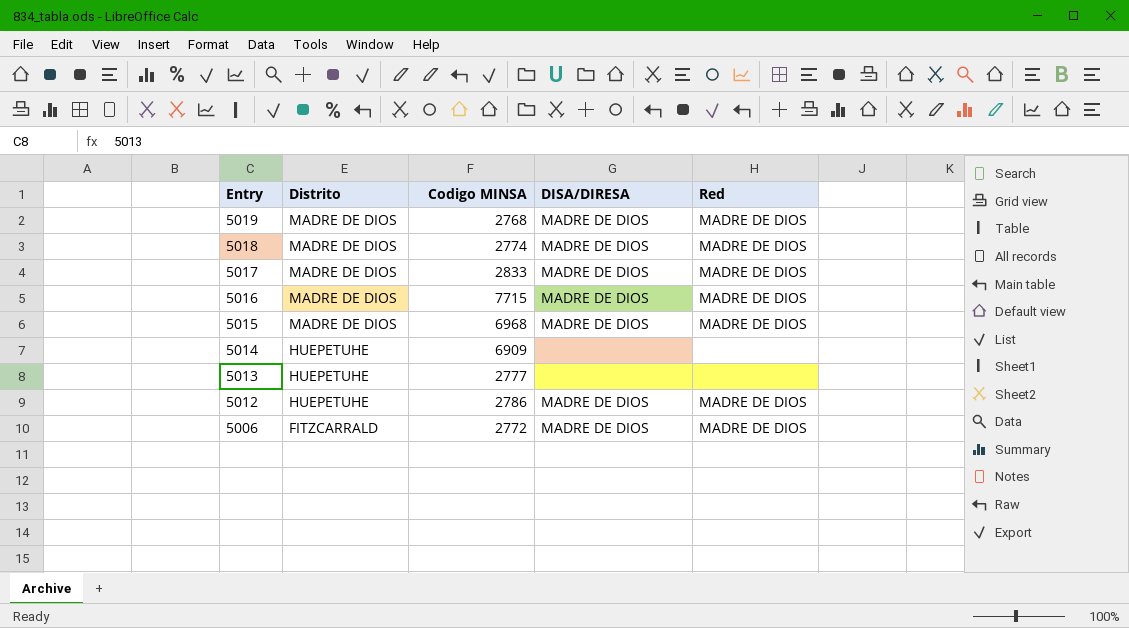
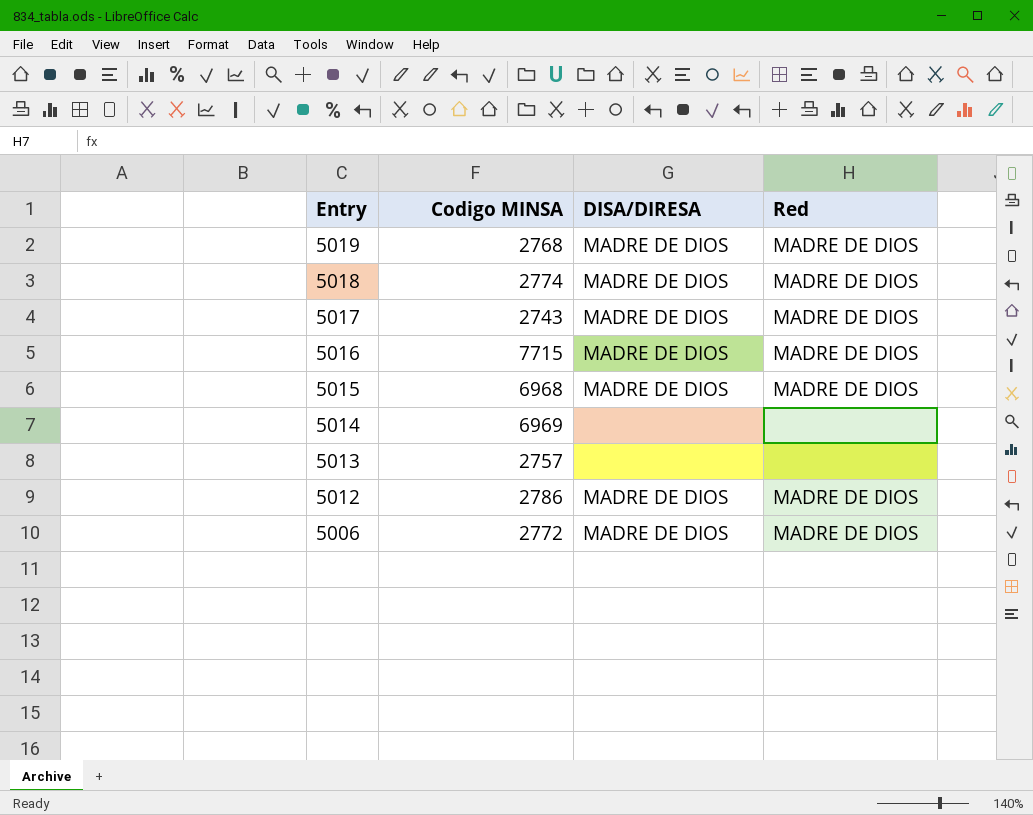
column Distrito | position: 2 -> none
5017 | Codigo MINSA: 2833 -> 2743
5014 | Codigo MINSA: 6909 -> 6969
5013 | Codigo MINSA: 2777 -> 2757

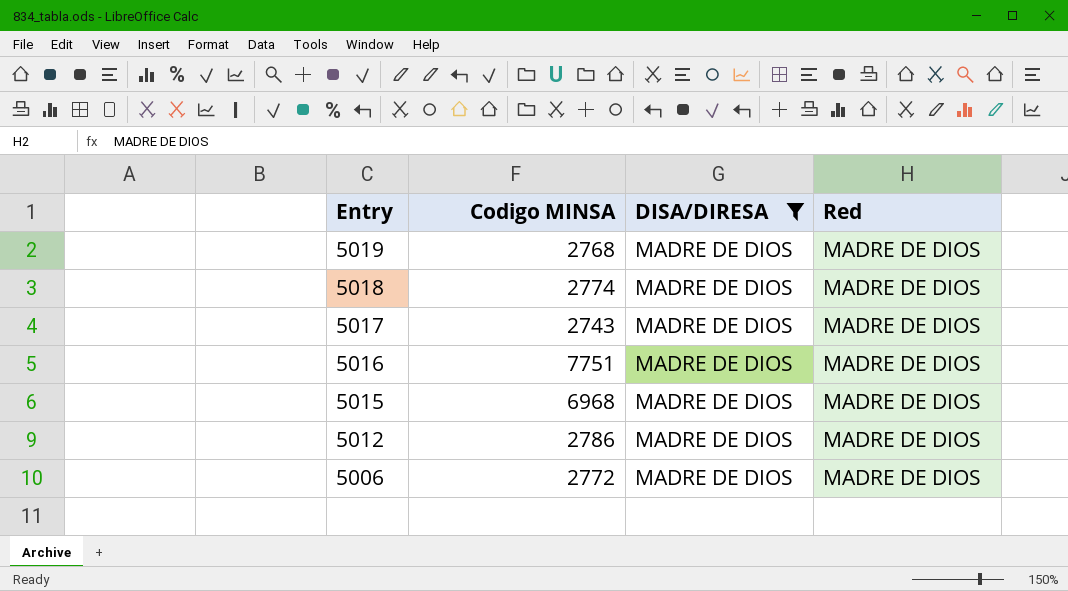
filter: none -> DISA/DIRESA = MADRE DE DIOS
5016 | Codigo MINSA: 7715 -> 7751

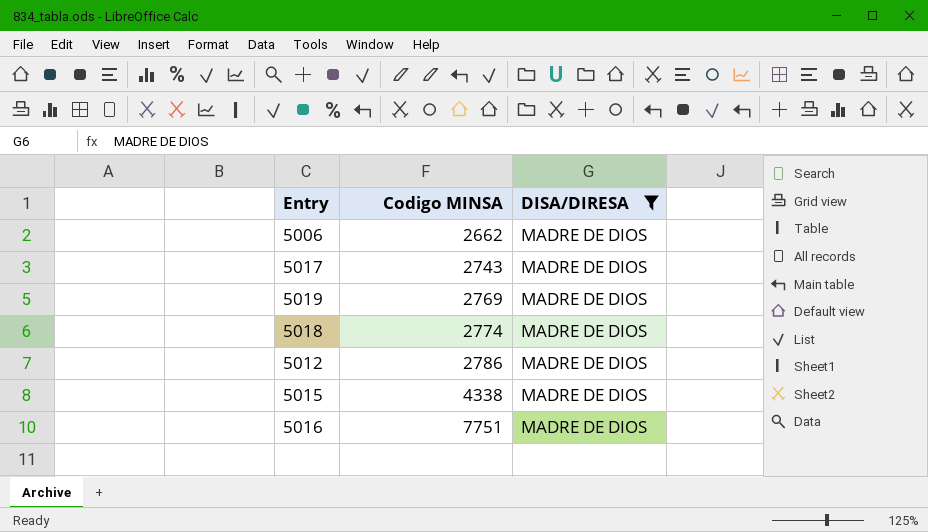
row order: Entry descending -> Codigo MINSA ascending
column Red | position: 4 -> none
5006 | Codigo MINSA: 2772 -> 2662
5019 | Codigo MINSA: 2768 -> 2769
5015 | Codigo MINSA: 6968 -> 4338

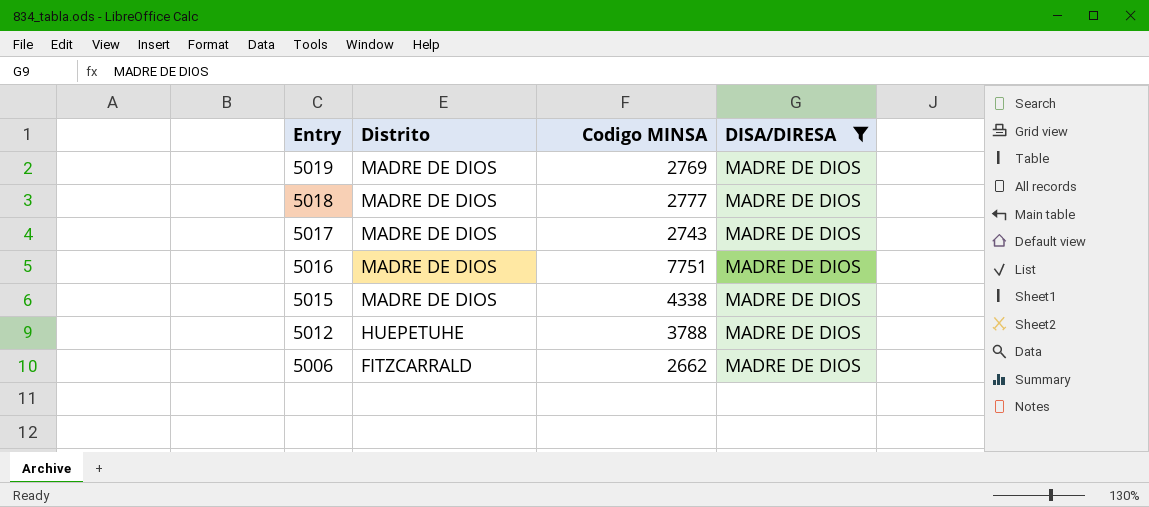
row order: Codigo MINSA ascending -> Entry descending
column Distrito | position: none -> 2
5018 | Codigo MINSA: 2774 -> 2777
5012 | Codigo MINSA: 2786 -> 3788

